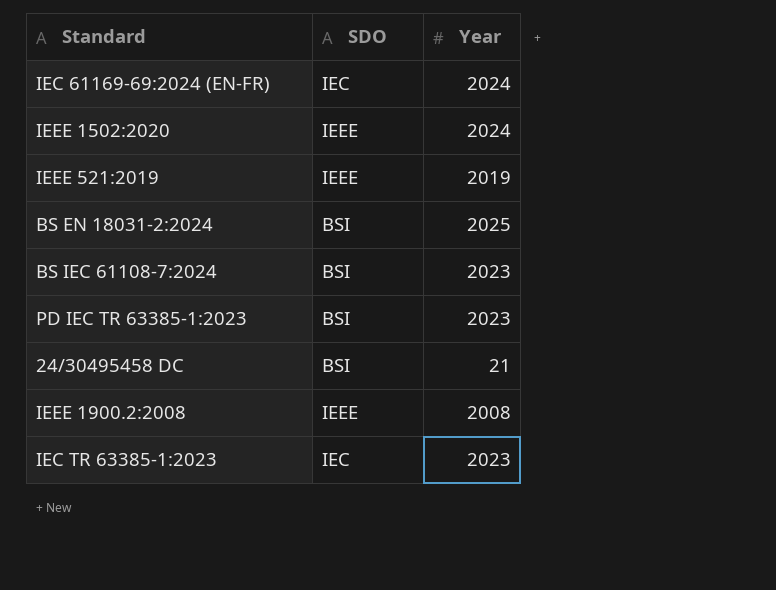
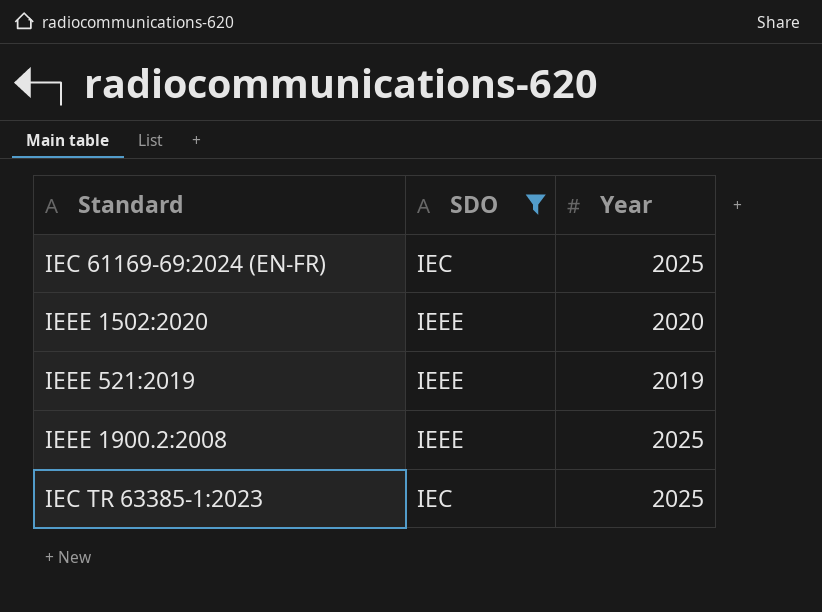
filter: none -> SDO != BSI
IEC 61169-69:2024 (EN-FR) | Year: 2024 -> 2025
IEEE 1502:2020 | Year: 2024 -> 2020
IEEE 1900.2:2008 | Year: 2008 -> 2025
IEC TR 63385-1:2023 | Year: 2023 -> 2025

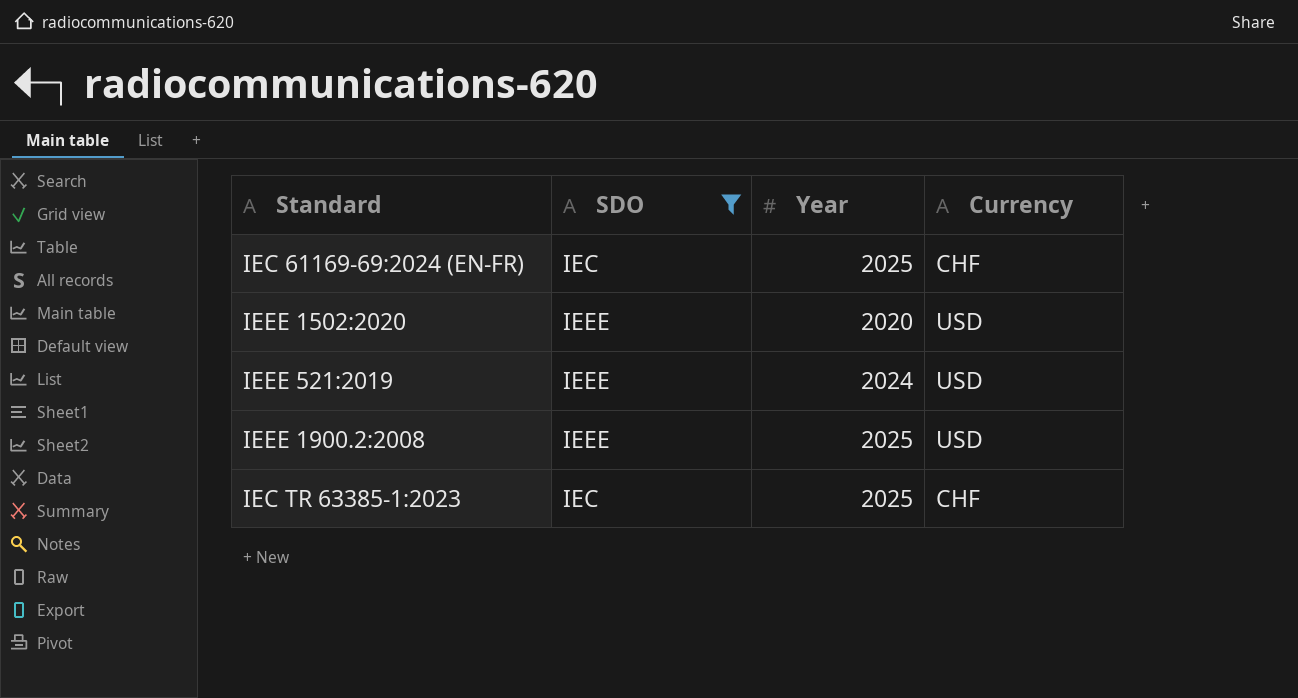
column Currency | position: none -> 4
IEEE 521:2019 | Year: 2019 -> 2024

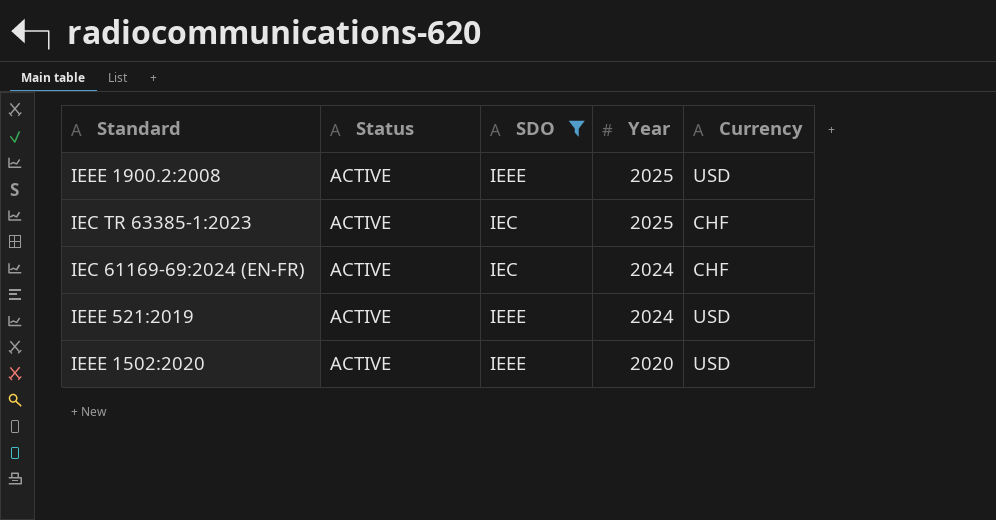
row order: none -> Year descending
column Status | position: none -> 2
IEC 61169-69:2024 (EN-FR) | Year: 2025 -> 2024

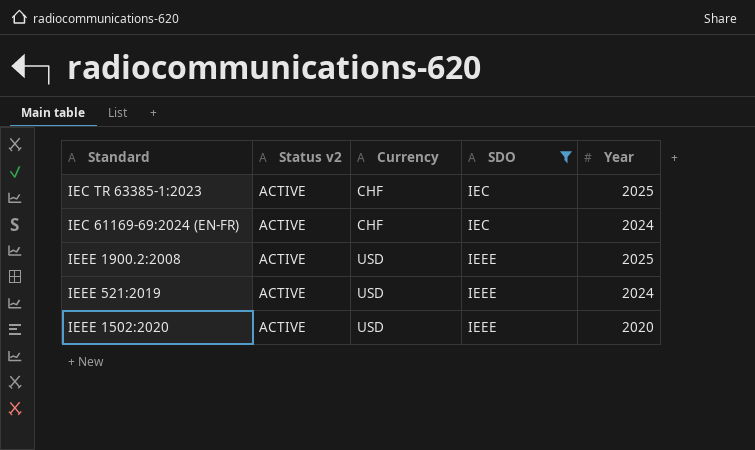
row order: Year descending -> Currency ascending
column name: Status -> Status v2
column Currency | position: 5 -> 3

